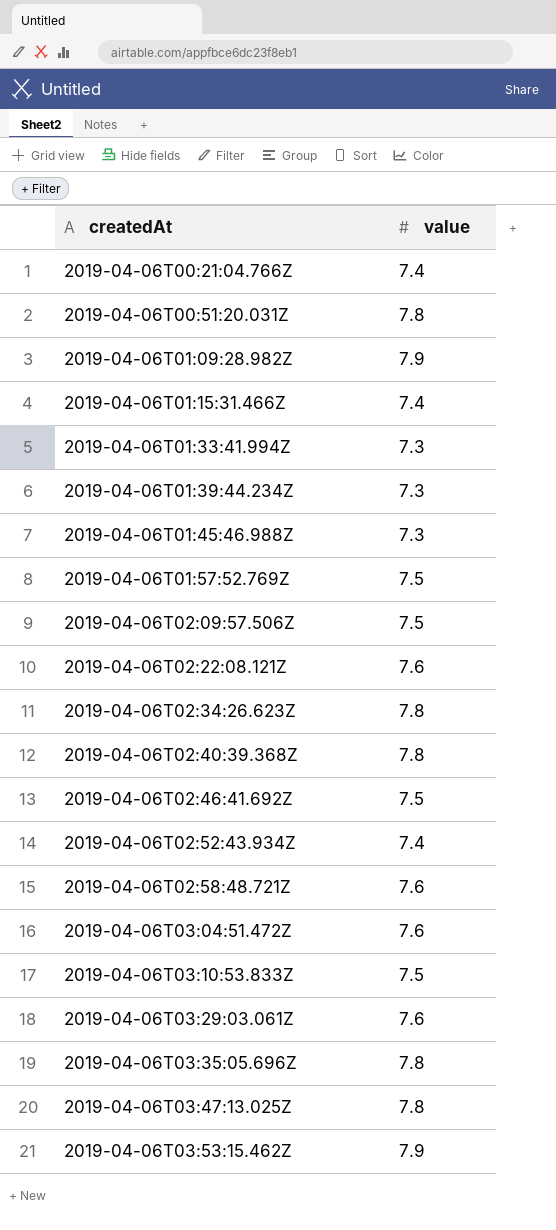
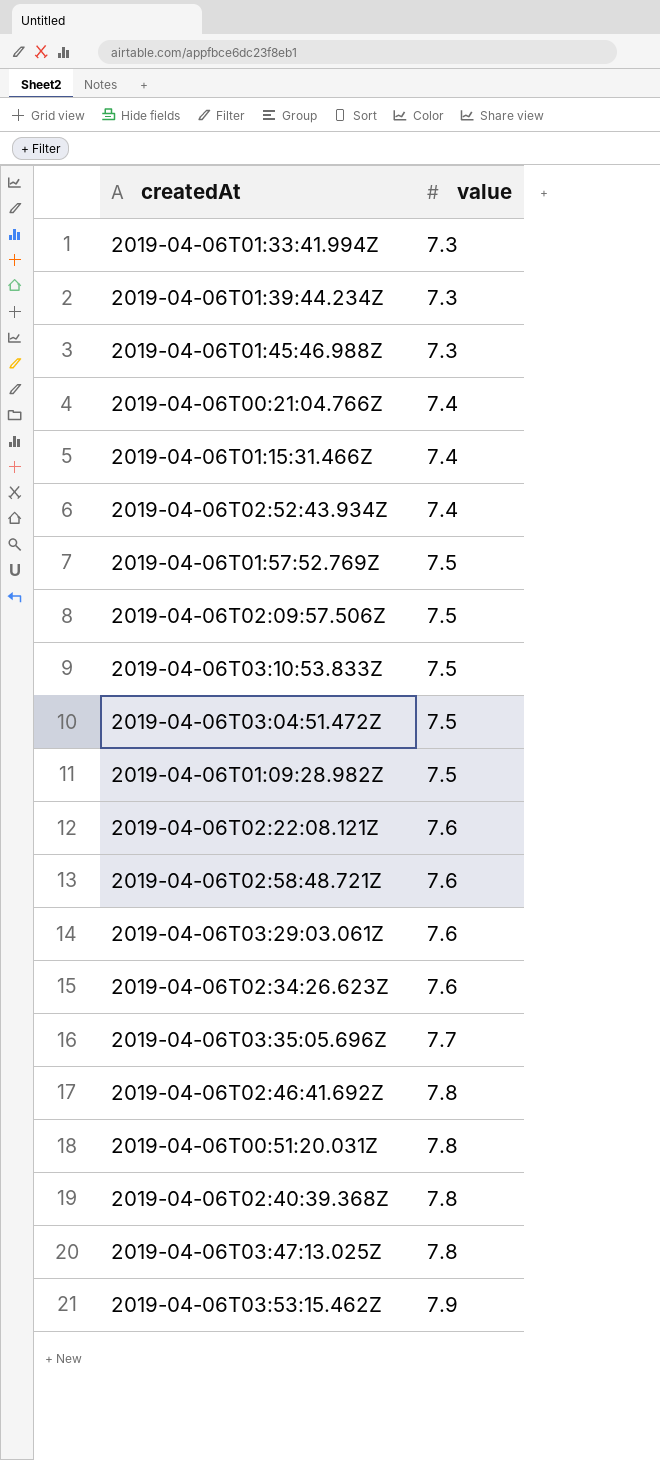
row order: createdAt ascending -> value ascending
2019-04-06T03:04:51.472Z | value: 7.6 -> 7.5
2019-04-06T01:09:28.982Z | value: 7.9 -> 7.5
2019-04-06T02:34:26.623Z | value: 7.8 -> 7.6
2019-04-06T03:35:05.696Z | value: 7.8 -> 7.7
2019-04-06T02:46:41.692Z | value: 7.5 -> 7.8

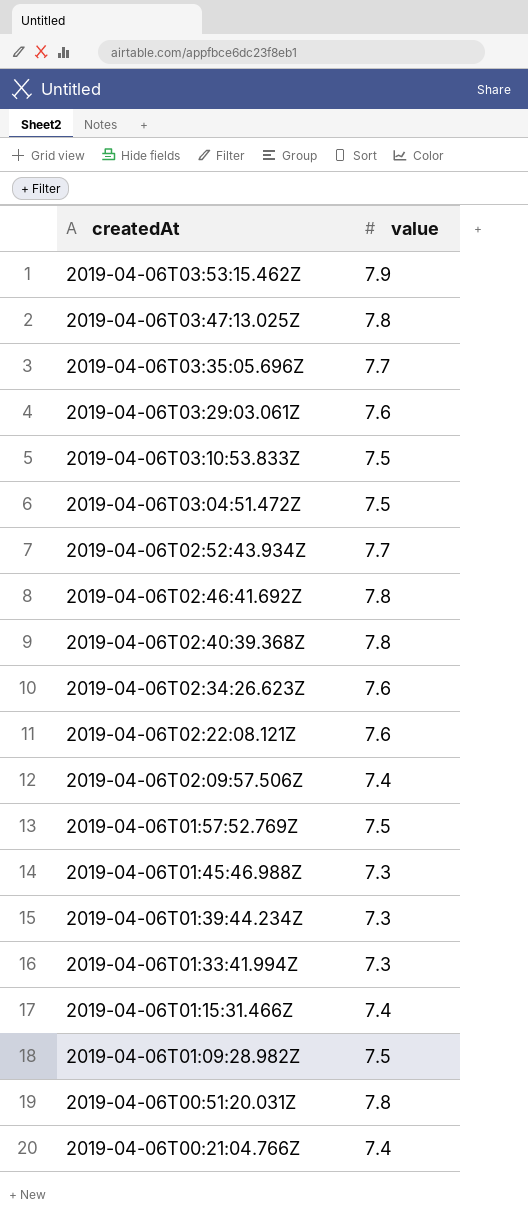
row order: value ascending -> createdAt descending
row 2019-04-06T02:58:48.721Z: 7.6 -> none
2019-04-06T02:52:43.934Z | value: 7.4 -> 7.7
2019-04-06T02:09:57.506Z | value: 7.5 -> 7.4

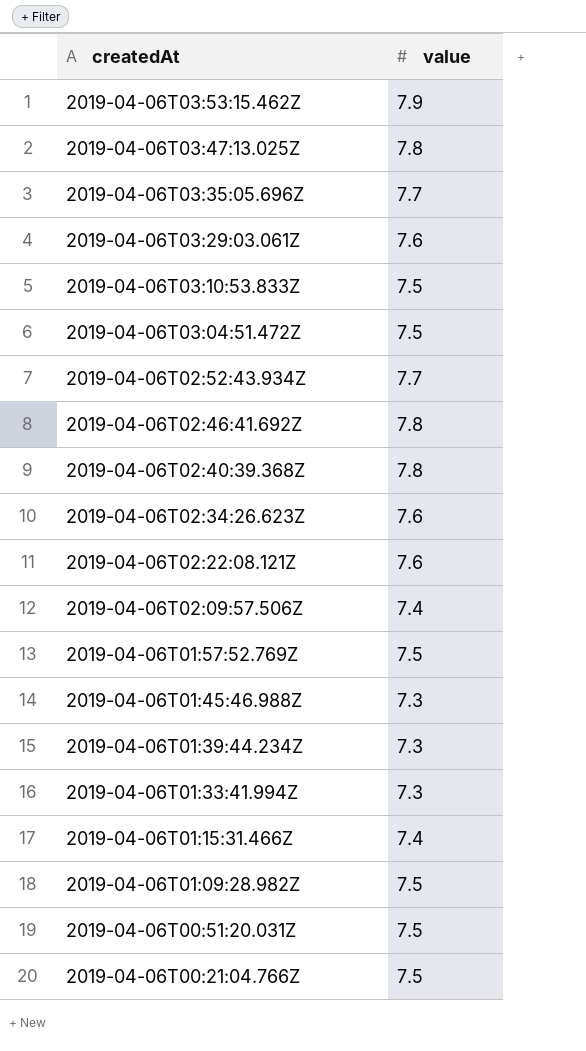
2019-04-06T00:51:20.031Z | value: 7.8 -> 7.5
2019-04-06T00:21:04.766Z | value: 7.4 -> 7.5

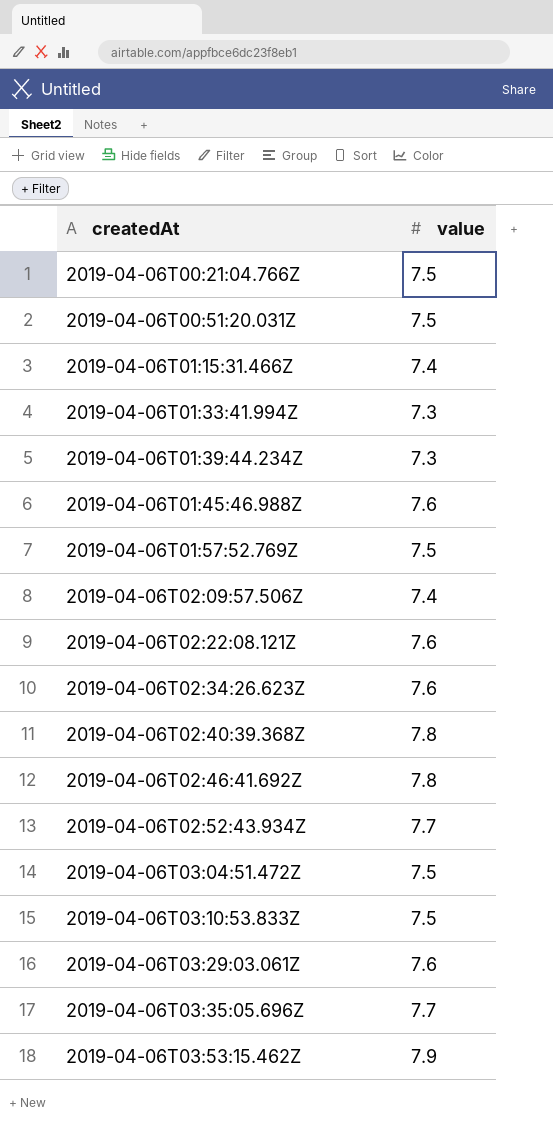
row order: createdAt descending -> createdAt ascending
row 2019-04-06T03:47:13.025Z: 7.8 -> none
row 2019-04-06T01:09:28.982Z: 7.5 -> none
2019-04-06T01:45:46.988Z | value: 7.3 -> 7.6

